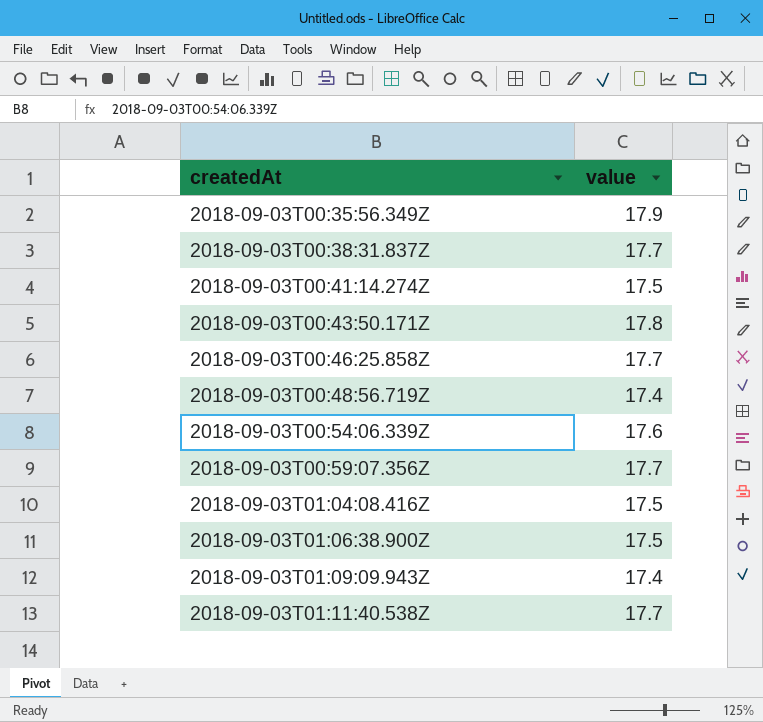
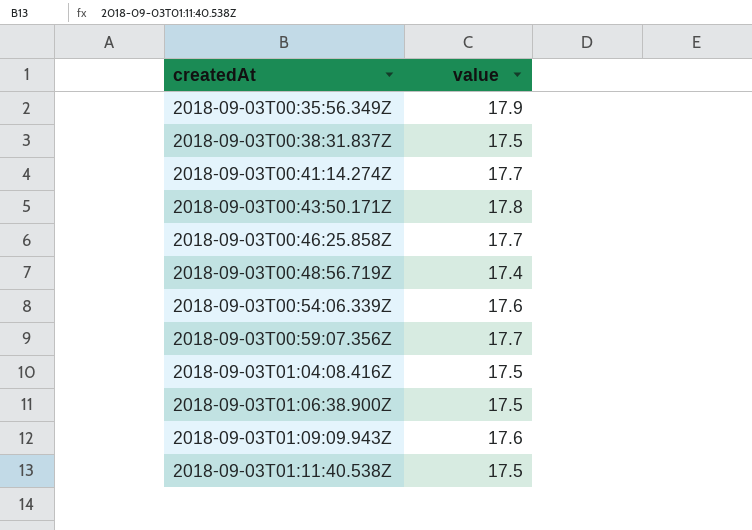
2018-09-03T00:38:31.837Z | value: 17.7 -> 17.5
2018-09-03T00:41:14.274Z | value: 17.5 -> 17.7
2018-09-03T01:09:09.943Z | value: 17.4 -> 17.6
2018-09-03T01:11:40.538Z | value: 17.7 -> 17.5

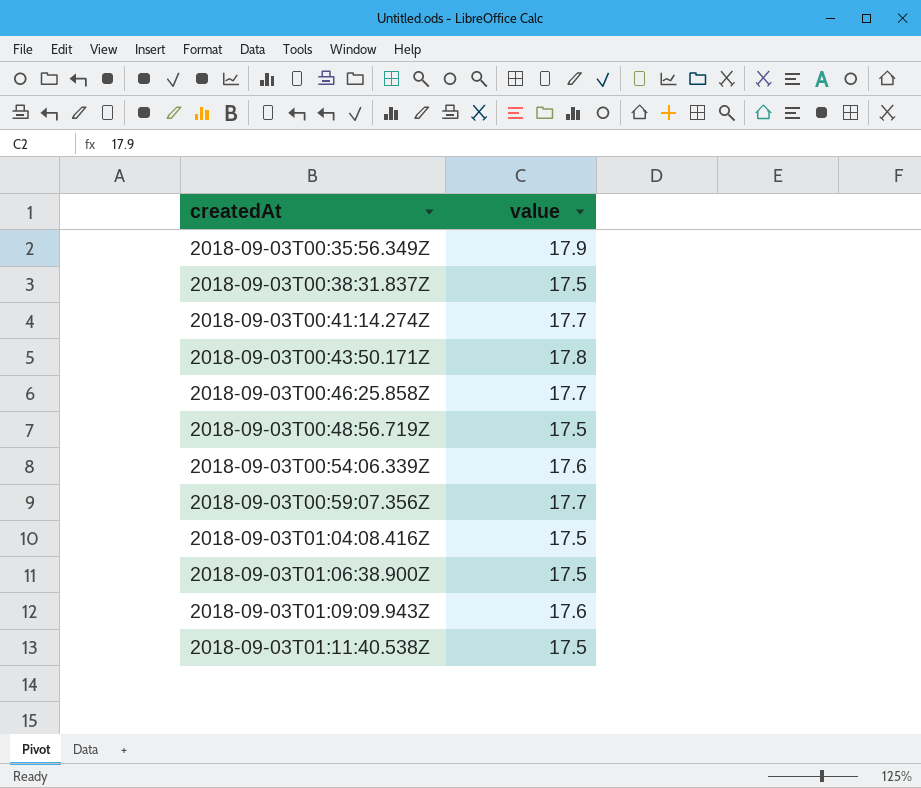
2018-09-03T00:48:56.719Z | value: 17.4 -> 17.5

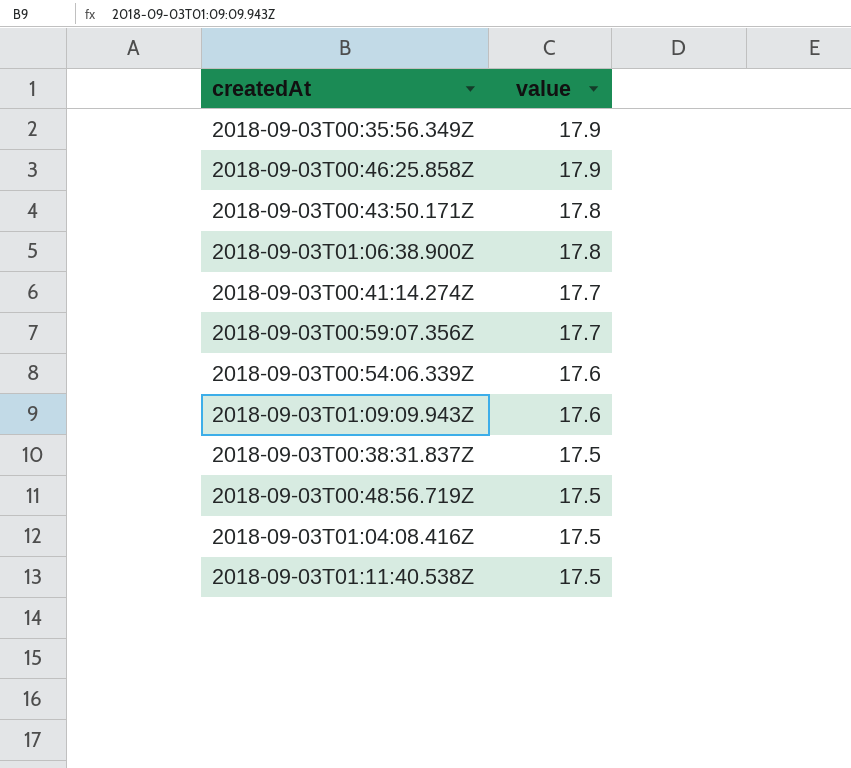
row order: createdAt ascending -> value descending
2018-09-03T00:46:25.858Z | value: 17.7 -> 17.9
2018-09-03T01:06:38.900Z | value: 17.5 -> 17.8

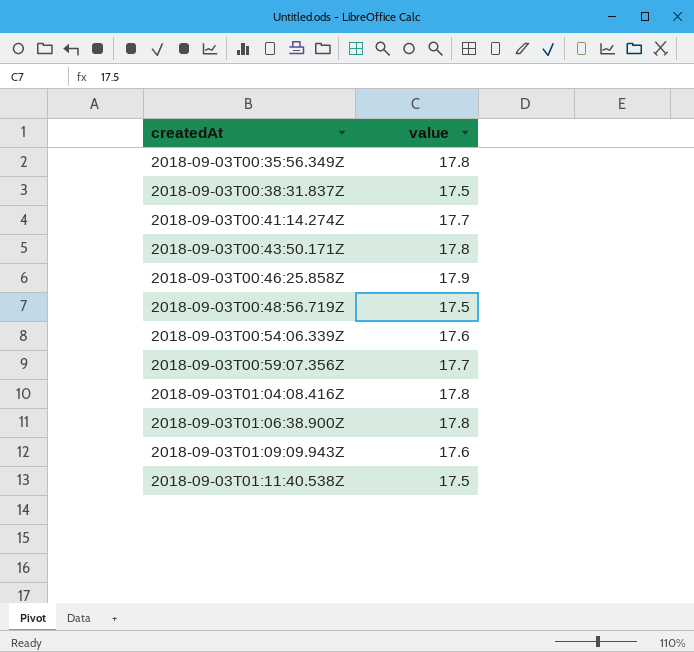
row order: value descending -> createdAt ascending
2018-09-03T00:35:56.349Z | value: 17.9 -> 17.8
2018-09-03T01:04:08.416Z | value: 17.5 -> 17.8

